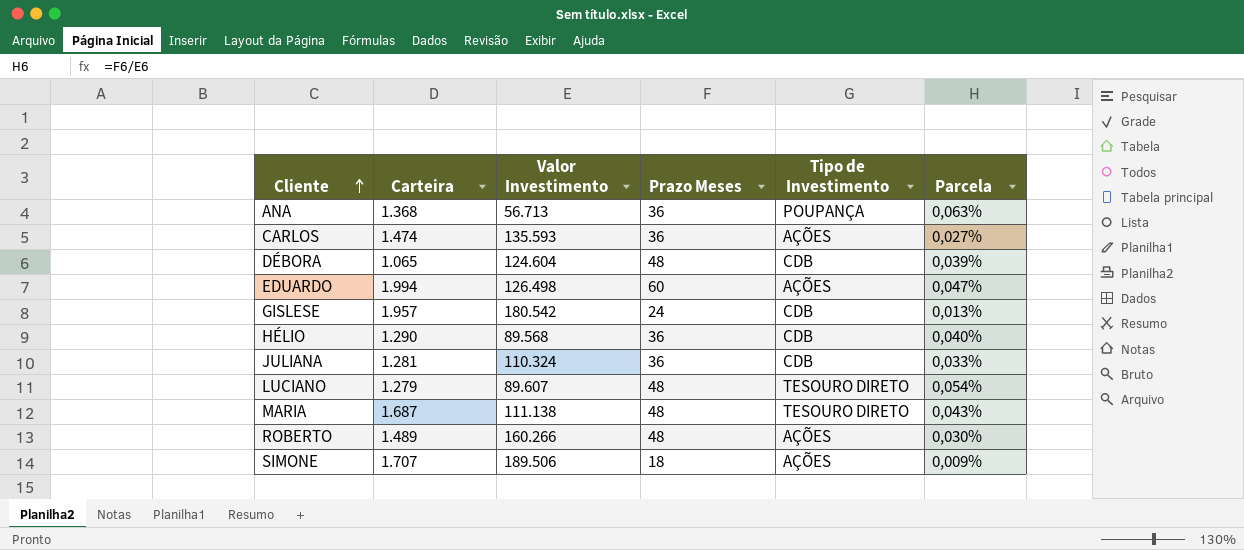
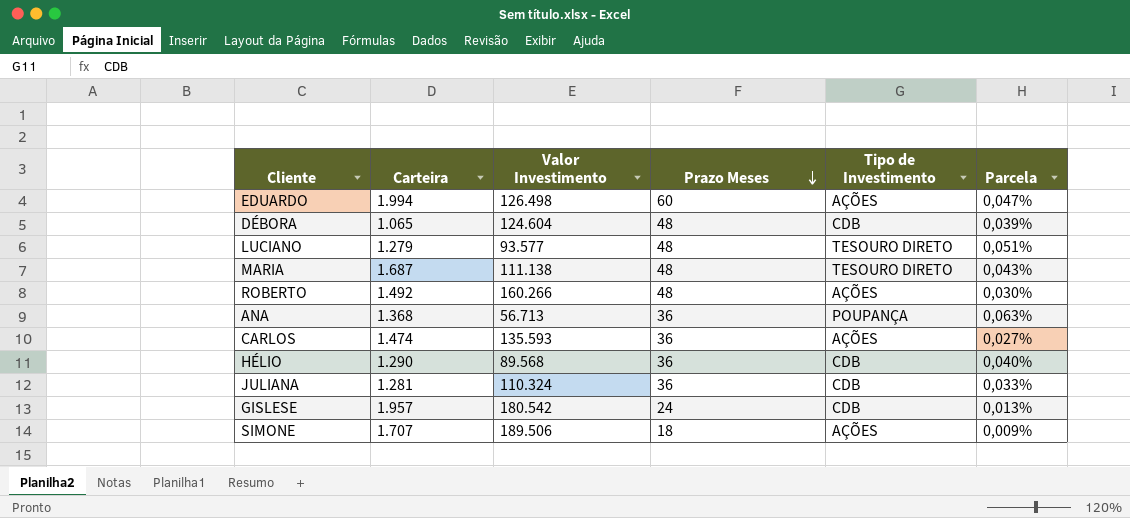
row order: Cliente ascending -> Prazo Meses descending
LUCIANO | Valor Investimento: 89.607 -> 93.577
LUCIANO | Parcela: 0,054% -> 0,051%
ROBERTO | Carteira: 1.489 -> 1.492

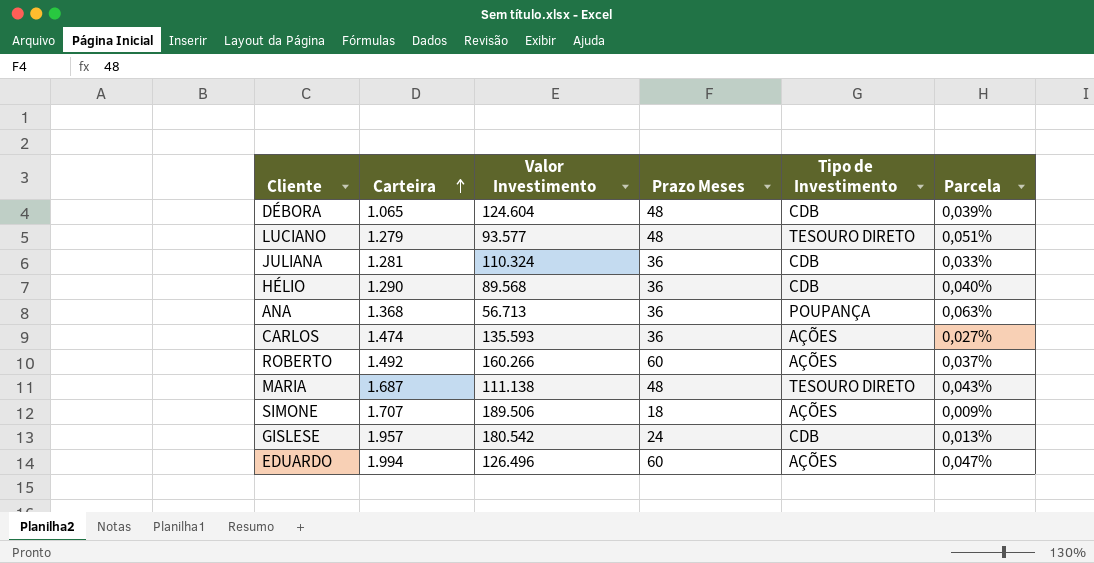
row order: Prazo Meses descending -> Carteira ascending
ROBERTO | Prazo Meses: 48 -> 60
ROBERTO | Parcela: 0,030% -> 0,037%
EDUARDO | Valor Investimento: 126.498 -> 126.496

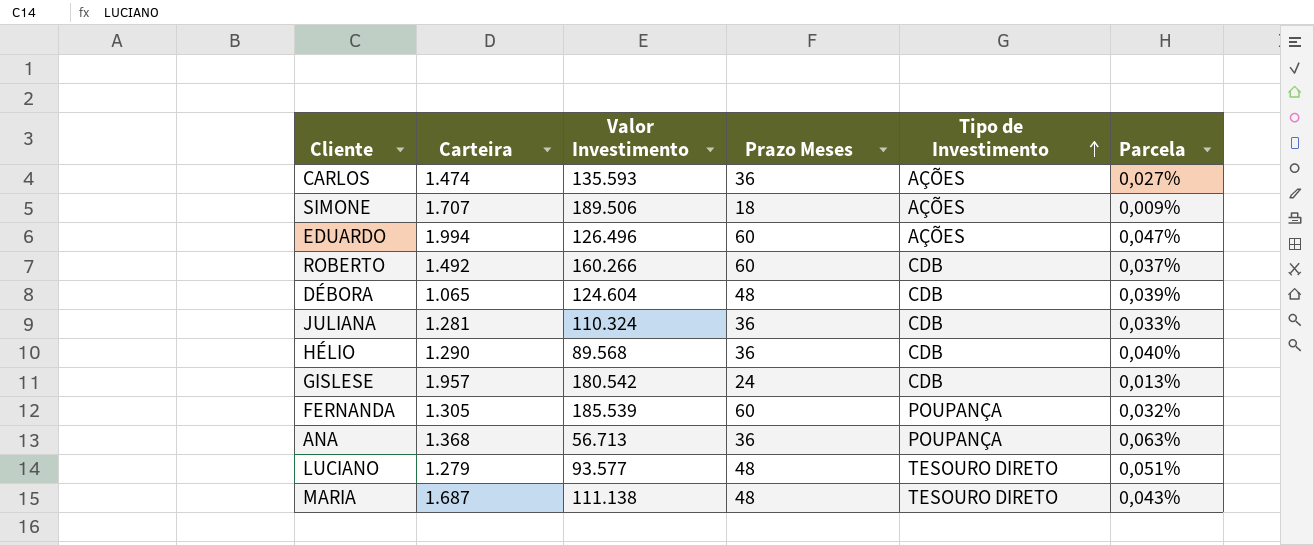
row order: Carteira ascending -> Tipo de Investimento ascending
ROBERTO | Tipo de Investimento: AÇÕES -> CDB
row FERNANDA: none -> 1.305 | 185.539 | 60 | POUPANÇA | 0,032%

